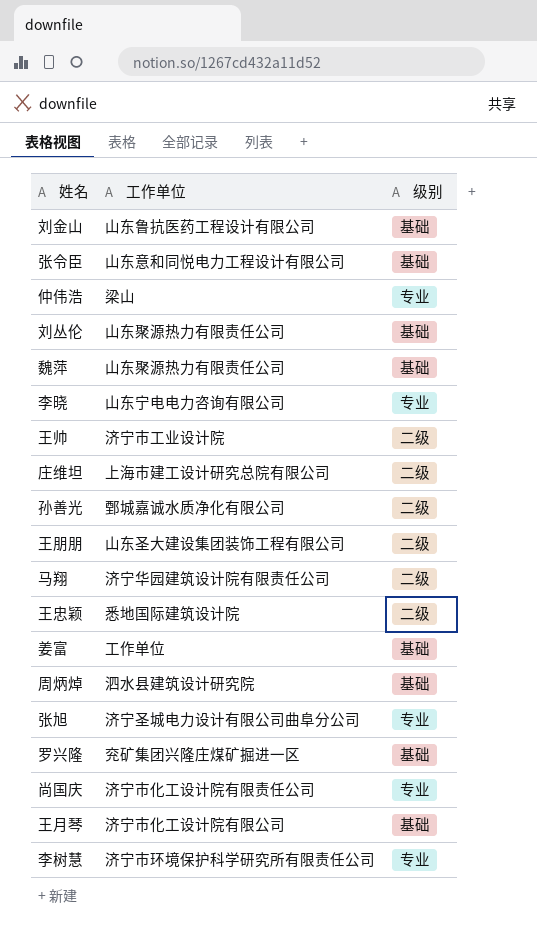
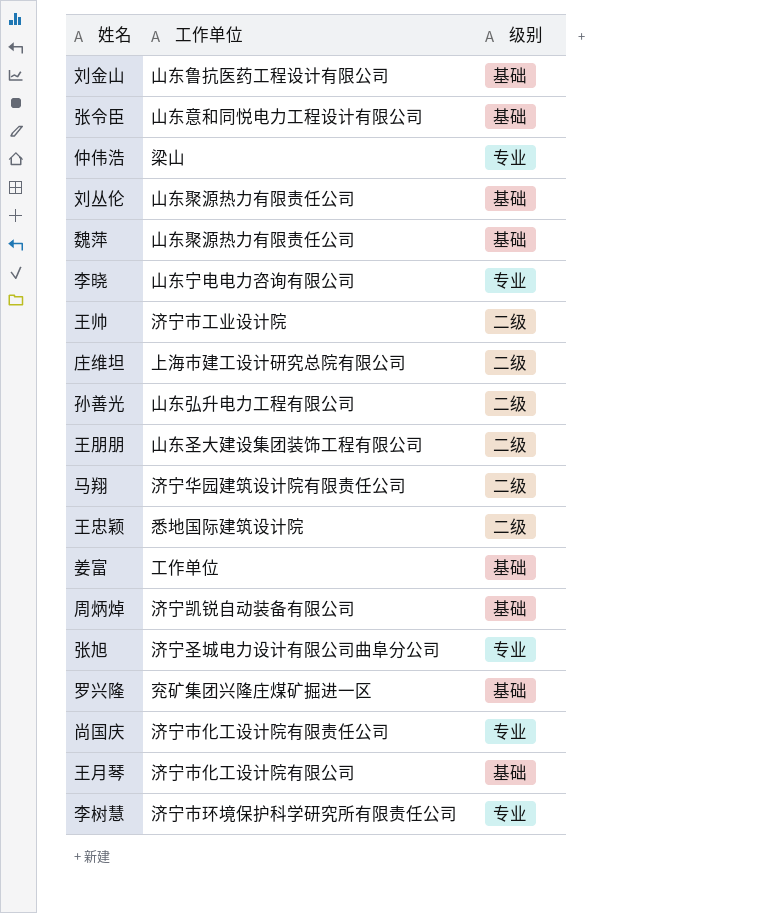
孙善光 | 工作单位: 鄄城嘉诚水质净化有限公司 -> 山东弘升电力工程有限公司
周炳焯 | 工作单位: 泗水县建筑设计研究院 -> 济宁凯锐自动装备有限公司

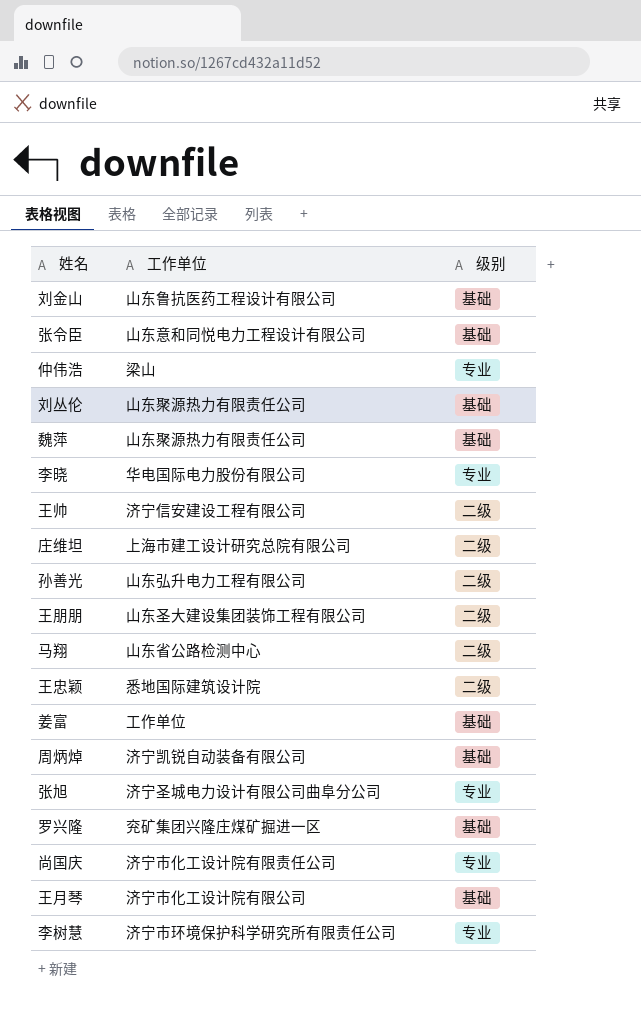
李晓 | 工作单位: 山东宁电电力咨询有限公司 -> 华电国际电力股份有限公司
王帅 | 工作单位: 济宁市工业设计院 -> 济宁信安建设工程有限公司
马翔 | 工作单位: 济宁华园建筑设计院有限责任公司 -> 山东省公路检测中心

